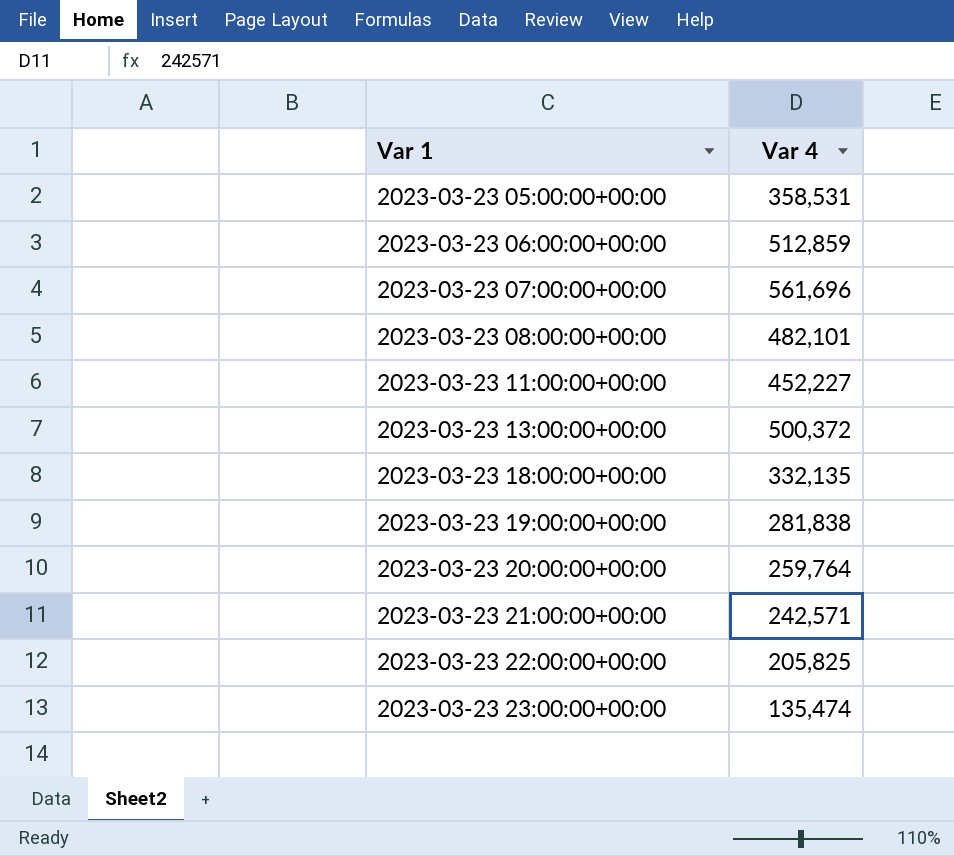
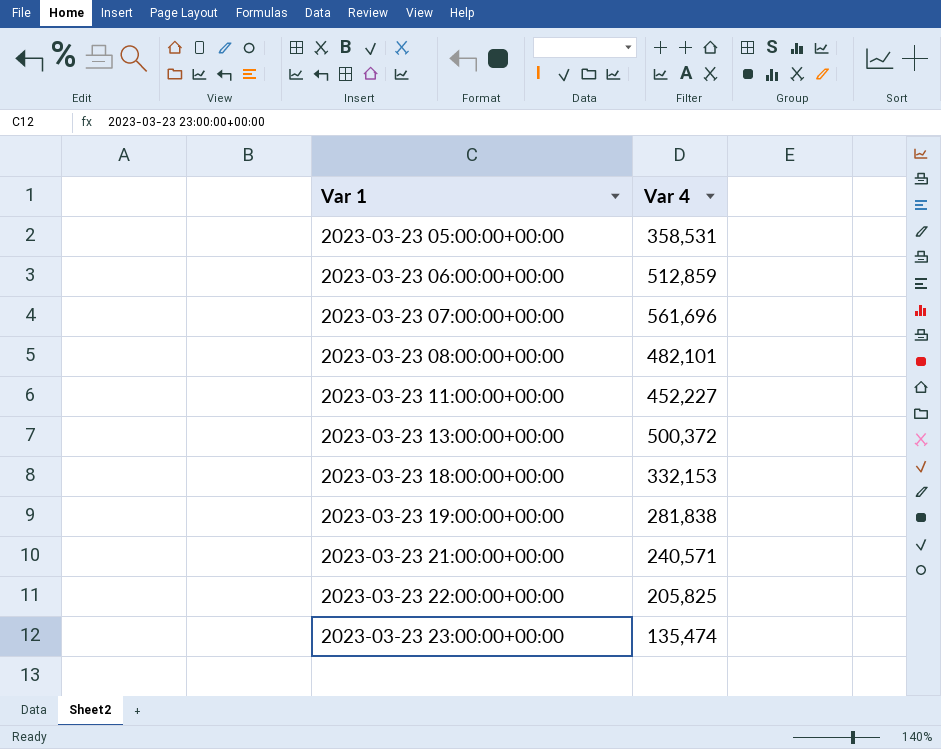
row 2023-03-23 20:00:00+00:00: 259,764 -> none
2023-03-23 18:00:00+00:00 | Var 4: 332,135 -> 332,153
2023-03-23 21:00:00+00:00 | Var 4: 242,571 -> 240,571

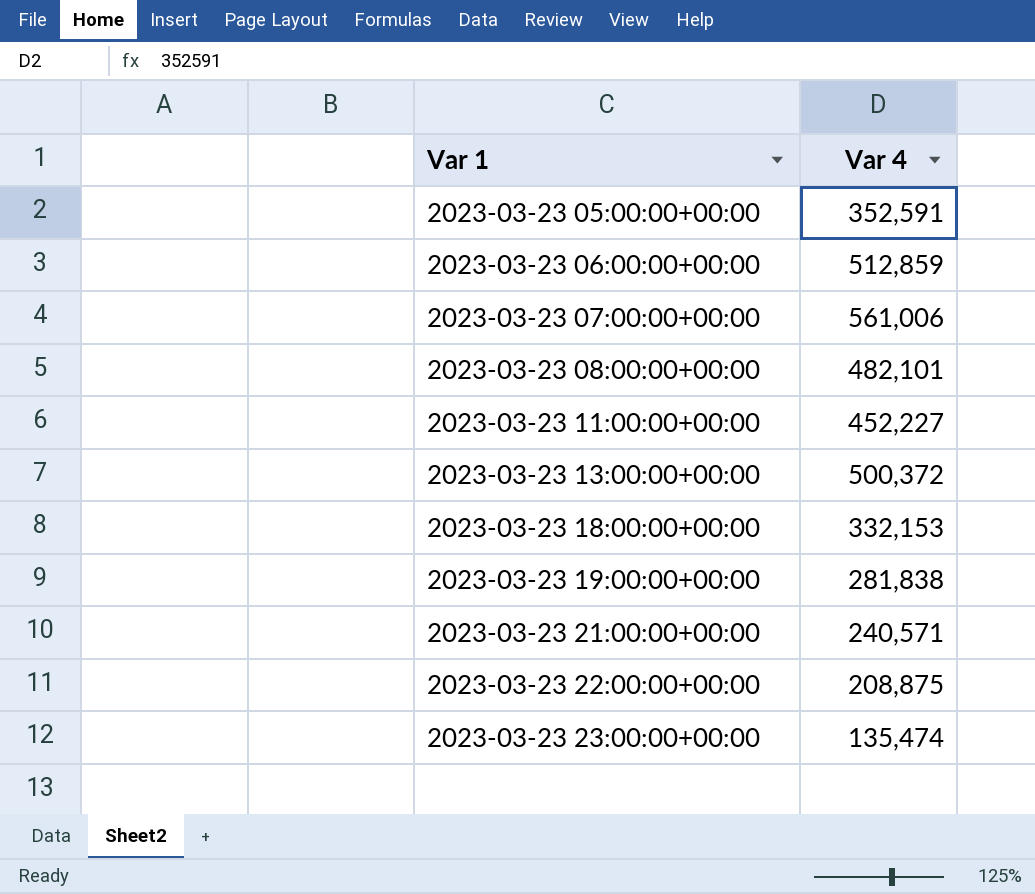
2023-03-23 05:00:00+00:00 | Var 4: 358,531 -> 352,591
2023-03-23 07:00:00+00:00 | Var 4: 561,696 -> 561,006
2023-03-23 22:00:00+00:00 | Var 4: 205,825 -> 208,875

